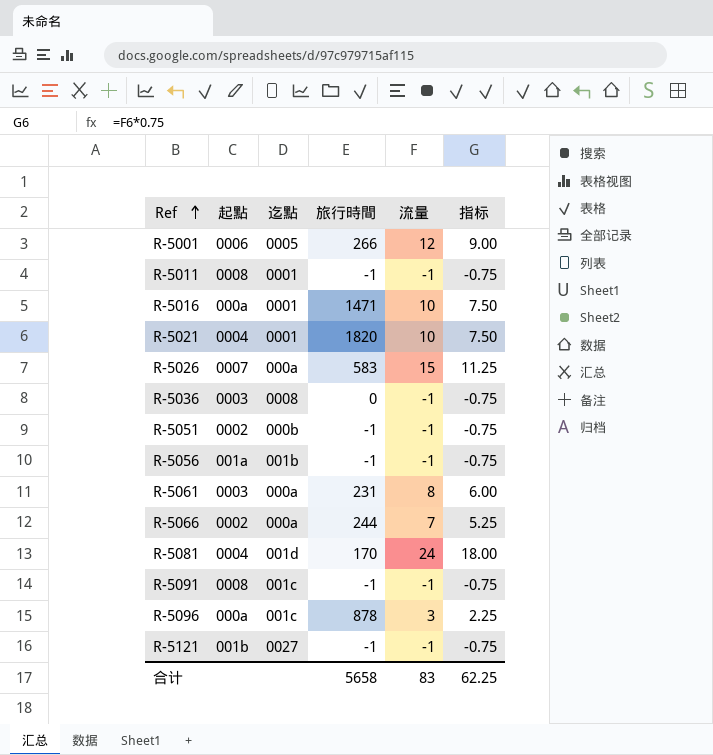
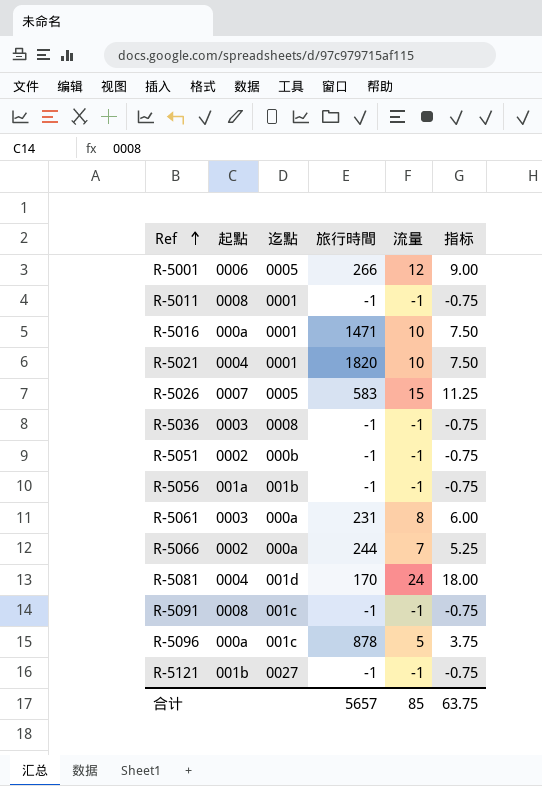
R-5026 | 迄點: 000a -> 0005
R-5036 | 旅行時間: 0 -> -1
R-5096 | 流量: 3 -> 5
R-5096 | 指标: 2.25 -> 3.75
合计 | 旅行時間: 5658 -> 5657
合计 | 流量: 83 -> 85
合计 | 指标: 62.25 -> 63.75

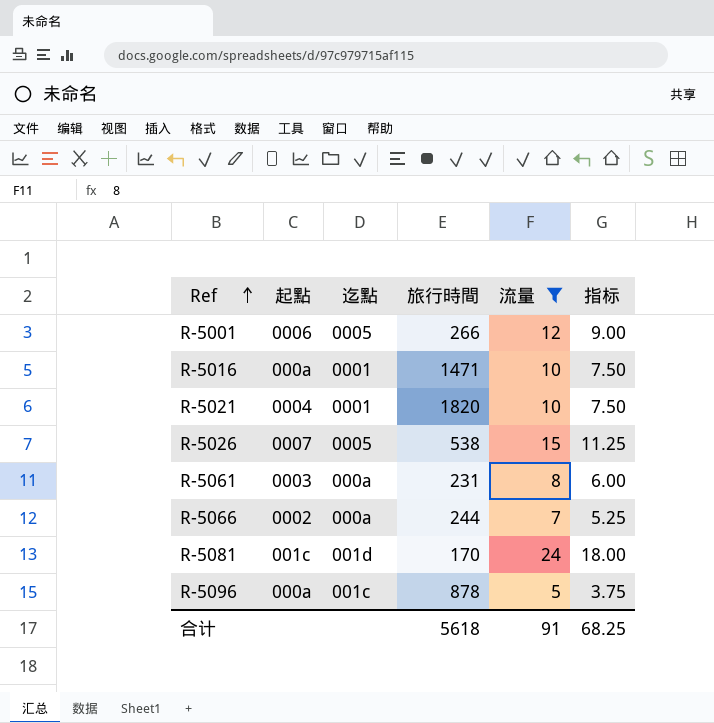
filter: none -> 流量 != -1
R-5026 | 旅行時間: 583 -> 538
R-5081 | 起點: 0004 -> 001c
合计 | 旅行時間: 5657 -> 5618
合计 | 流量: 85 -> 91
合计 | 指标: 63.75 -> 68.25

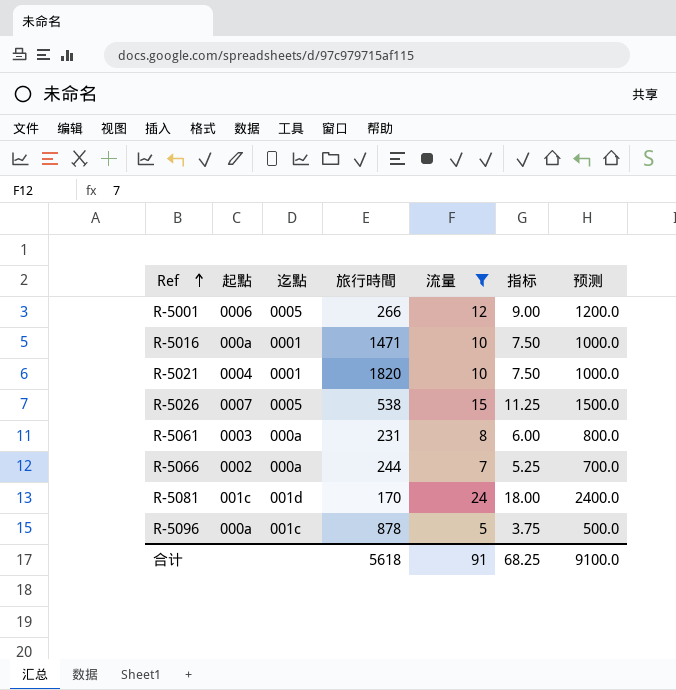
column 预测 | formula: none -> [流量] * 100

